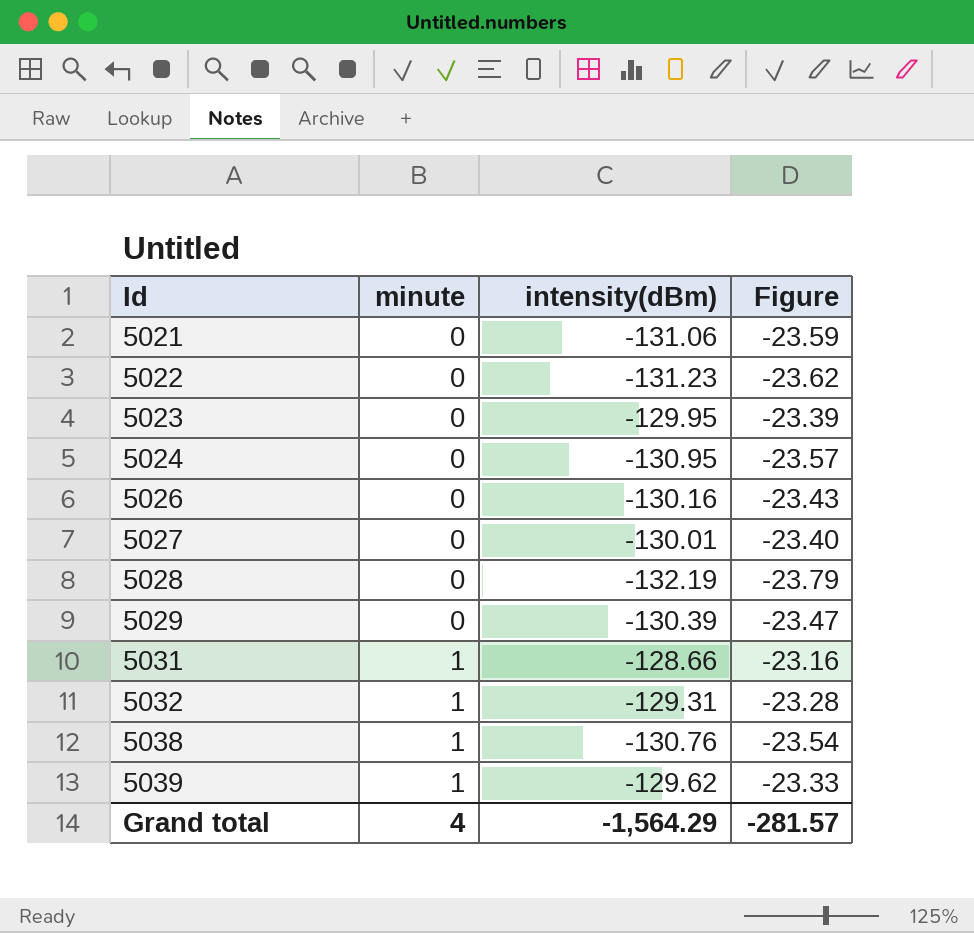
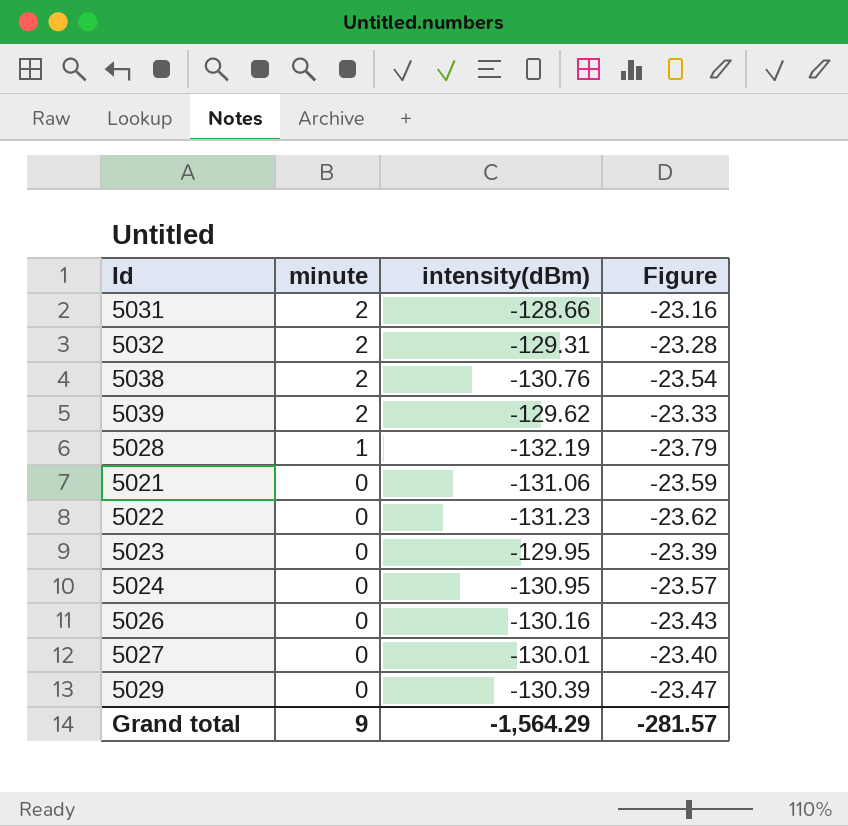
row order: Id ascending -> minute descending
5031 | minute: 1 -> 2
5032 | minute: 1 -> 2
5038 | minute: 1 -> 2
5039 | minute: 1 -> 2
5028 | minute: 0 -> 1
Grand total | minute: 4 -> 9

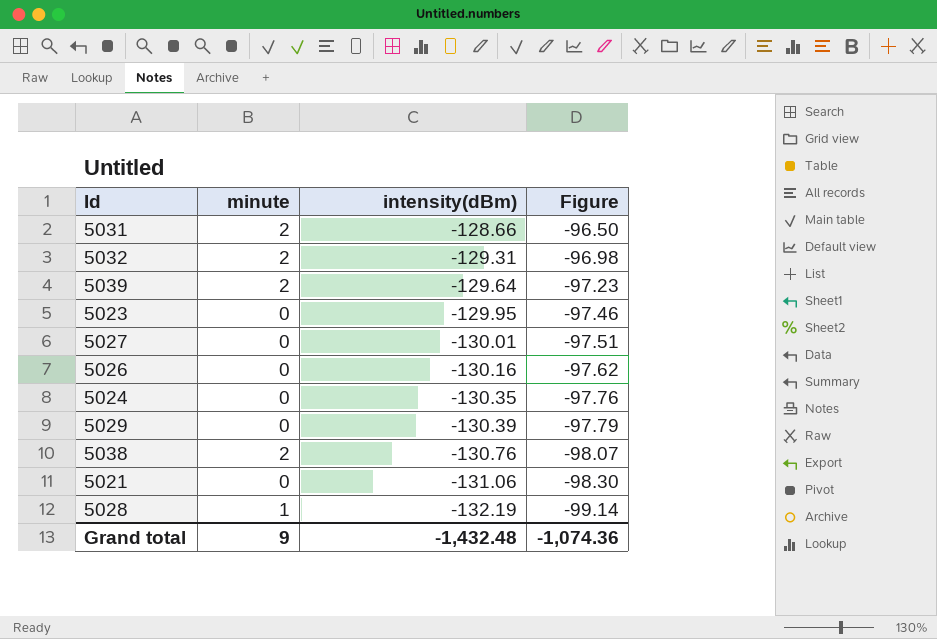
row order: minute descending -> intensity(dBm) descending
column Figure | formula: [intensity(dBm)] * 0.18 -> [intensity(dBm)] * 0.75
row 5022: 0 | -131.23 | -23.62 -> none
5039 | intensity(dBm): -129.62 -> -129.64
5024 | intensity(dBm): -130.95 -> -130.35
Grand total | intensity(dBm): -1,564.29 -> -1,432.48
Grand total | Figure: -281.57 -> -1,074.36

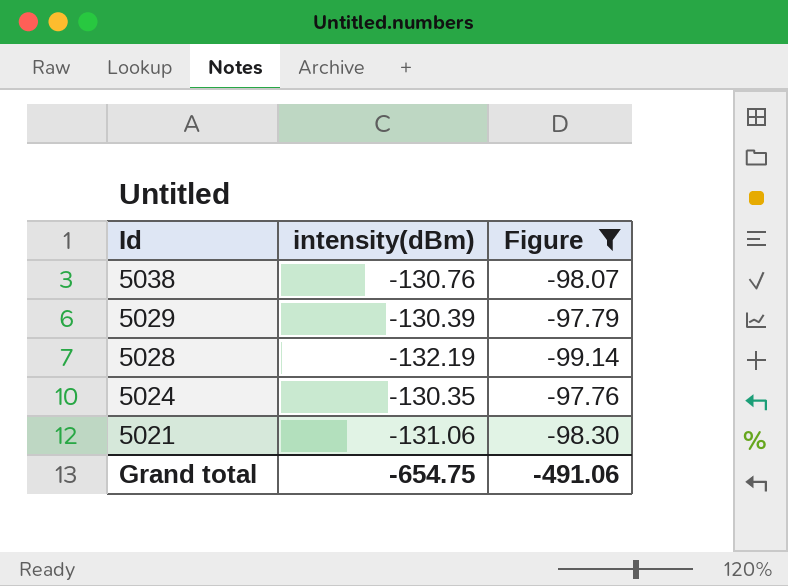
filter: none -> Figure <= -97.76
row order: intensity(dBm) descending -> Id descending
column minute | position: 2 -> none
Grand total | intensity(dBm): -1,432.48 -> -654.75
Grand total | Figure: -1,074.36 -> -491.06

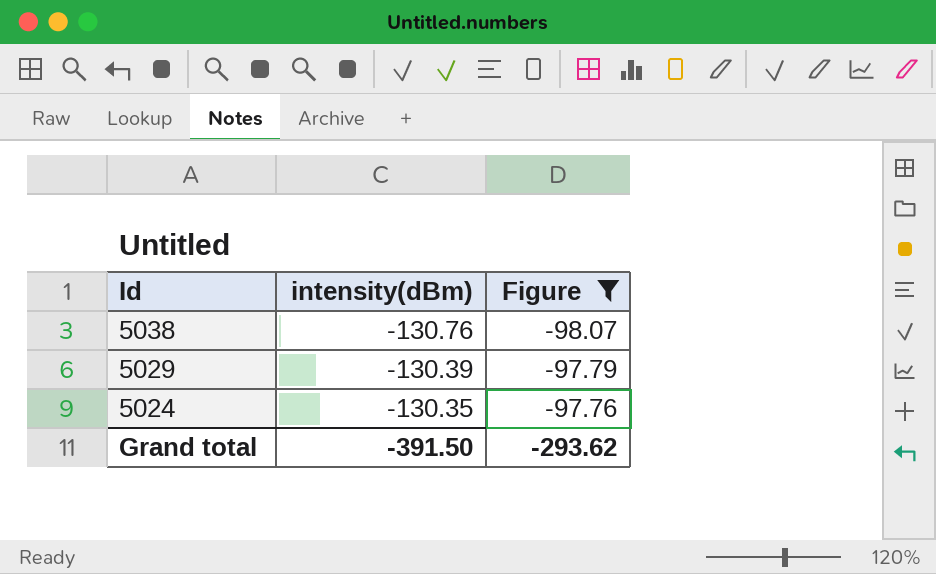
row 5028: -132.19 | -99.14 -> none
row 5021: -131.06 | -98.30 -> none
Grand total | intensity(dBm): -654.75 -> -391.50
Grand total | Figure: -491.06 -> -293.62

